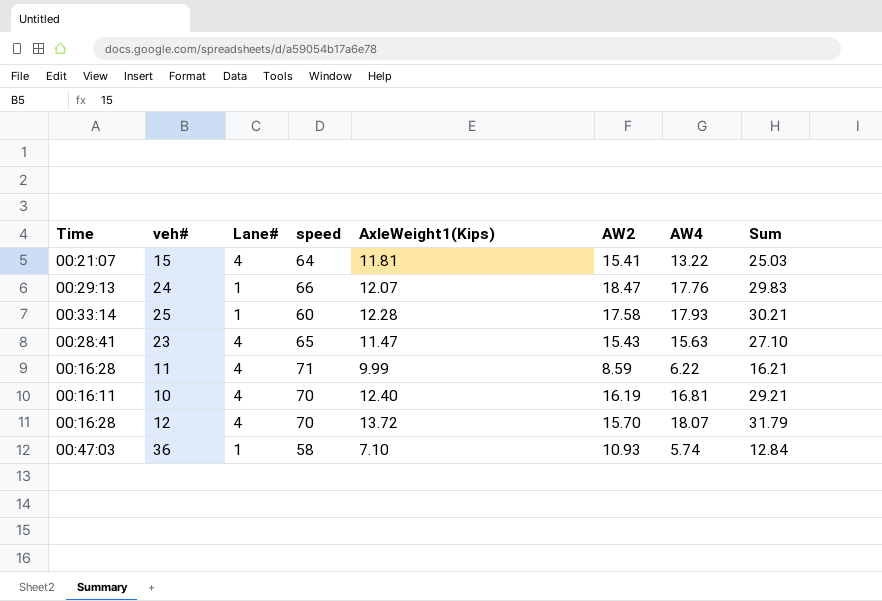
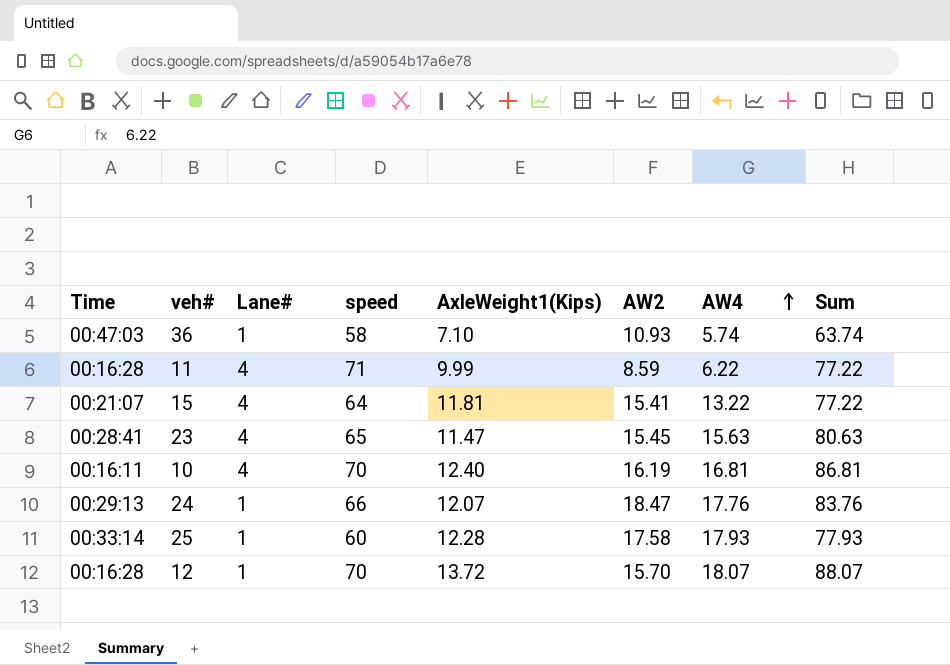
row order: none -> AW4 ascending
column Sum | formula: [AxleWeight1(Kips)] + [AW4] -> [speed] + [AW4]
23 | AW2: 15.43 -> 15.45
12 | Lane#: 4 -> 1

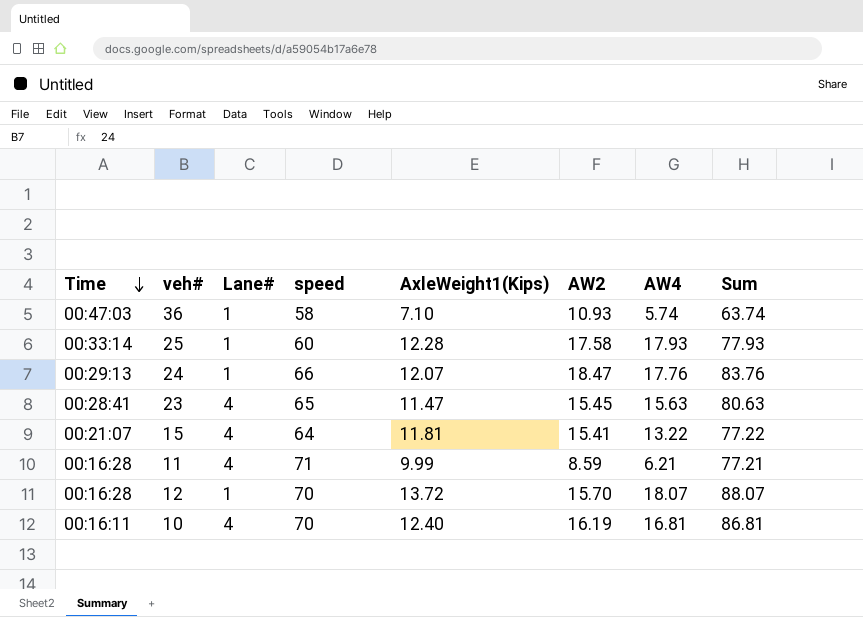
row order: AW4 ascending -> Time descending
11 | AW4: 6.22 -> 6.21
11 | Sum: 77.22 -> 77.21

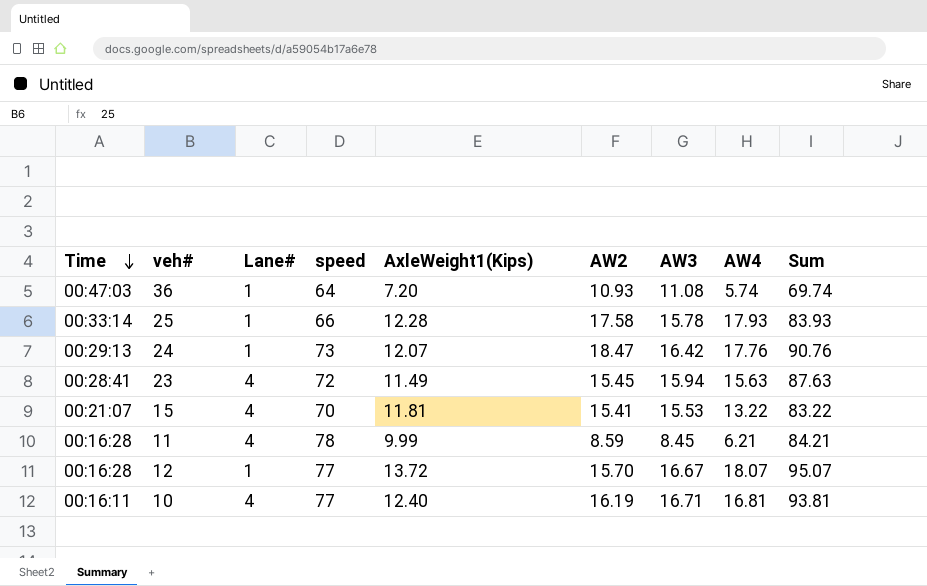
column AW3 | position: none -> 7
36 | speed: 58 -> 64
36 | AxleWeight1(Kips): 7.10 -> 7.20
36 | Sum: 63.74 -> 69.74
25 | speed: 60 -> 66
25 | Sum: 77.93 -> 83.93
24 | speed: 66 -> 73
24 | Sum: 83.76 -> 90.76
23 | speed: 65 -> 72
23 | AxleWeight1(Kips): 11.47 -> 11.49
23 | Sum: 80.63 -> 87.63
15 | speed: 64 -> 70
15 | Sum: 77.22 -> 83.22
11 | speed: 71 -> 78
11 | Sum: 77.21 -> 84.21
12 | speed: 70 -> 77
12 | Sum: 88.07 -> 95.07
10 | speed: 70 -> 77
10 | Sum: 86.81 -> 93.81

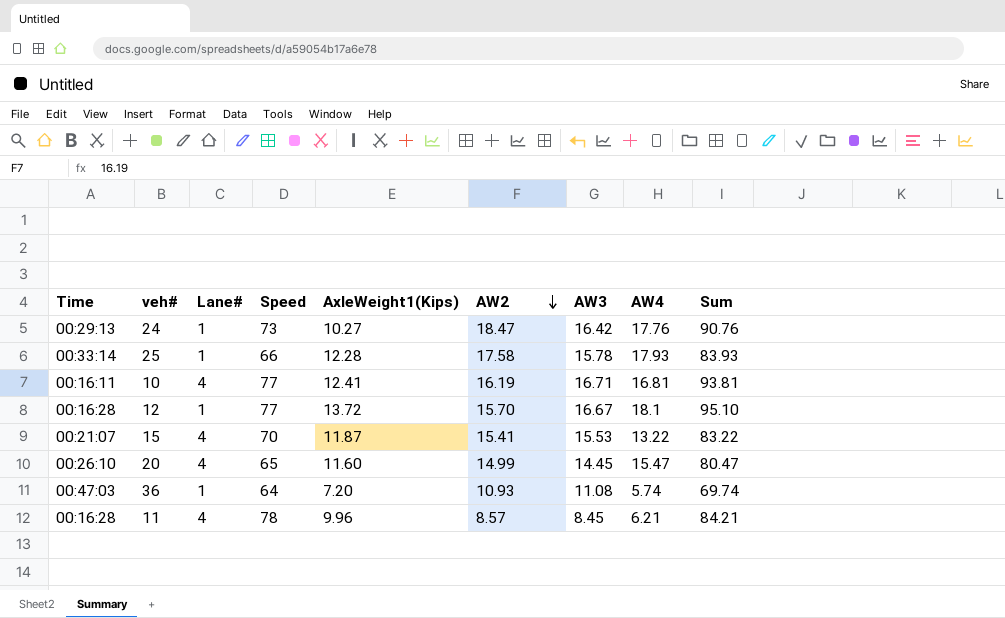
row order: Time descending -> AW2 descending
column name: speed -> Speed
row 23: 00:28:41 | 4 | 72 | 11.49 | 15.45 | 15.94 | 15.63 | 87.63 -> none
24 | AxleWeight1(Kips): 12.07 -> 10.27
10 | AxleWeight1(Kips): 12.40 -> 12.41
12 | AW4: 18.07 -> 18.1
12 | Sum: 95.07 -> 95.10
15 | AxleWeight1(Kips): 11.81 -> 11.87
row 20: none -> 00:26:10 | 4 | 65 | 11.60 | 14.99 | 14.45 | 15.47 | 80.47
11 | AxleWeight1(Kips): 9.99 -> 9.96
11 | AW2: 8.59 -> 8.57

